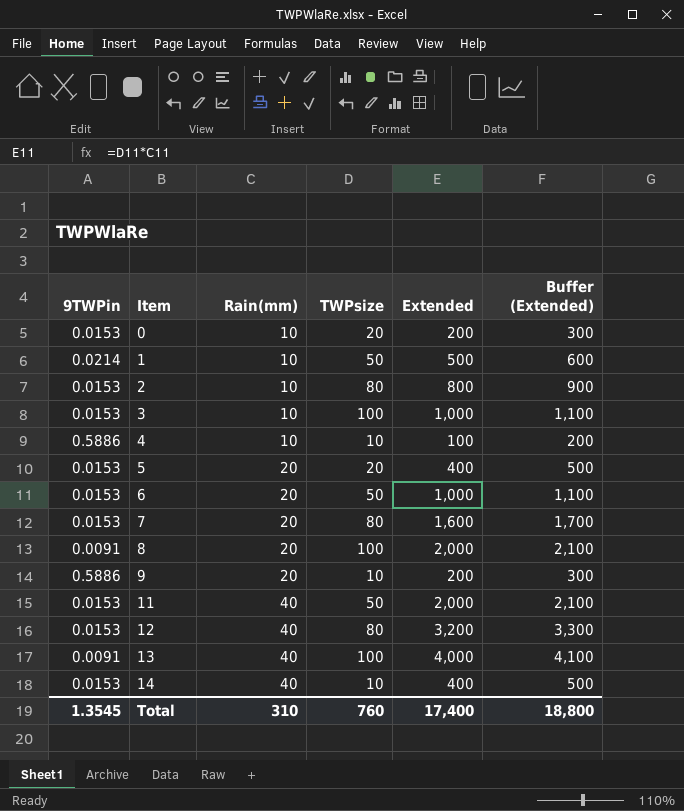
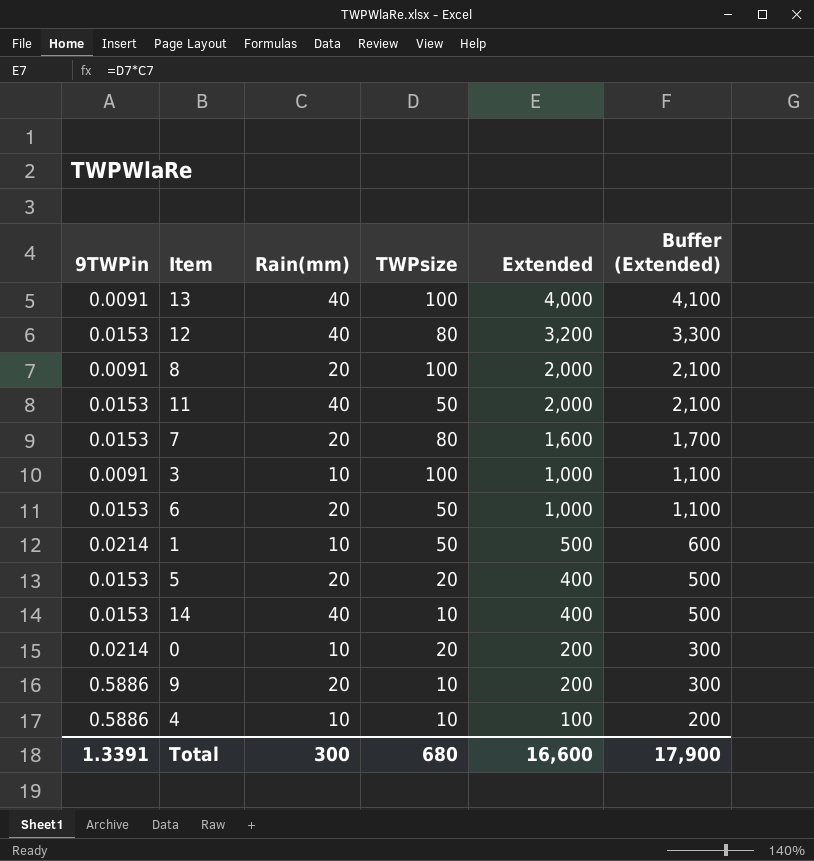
row order: Item ascending -> Extended descending
row 2: 0.0153 | 10 | 80 | 800 | 900 -> none
3 | 9TWPin: 0.0153 -> 0.0091
0 | 9TWPin: 0.0153 -> 0.0214
Total | 9TWPin: 1.3545 -> 1.3391
Total | Rain(mm): 310 -> 300
Total | TWPsize: 760 -> 680
Total | Extended: 17,400 -> 16,600
Total | Buffer (Extended): 18,800 -> 17,900

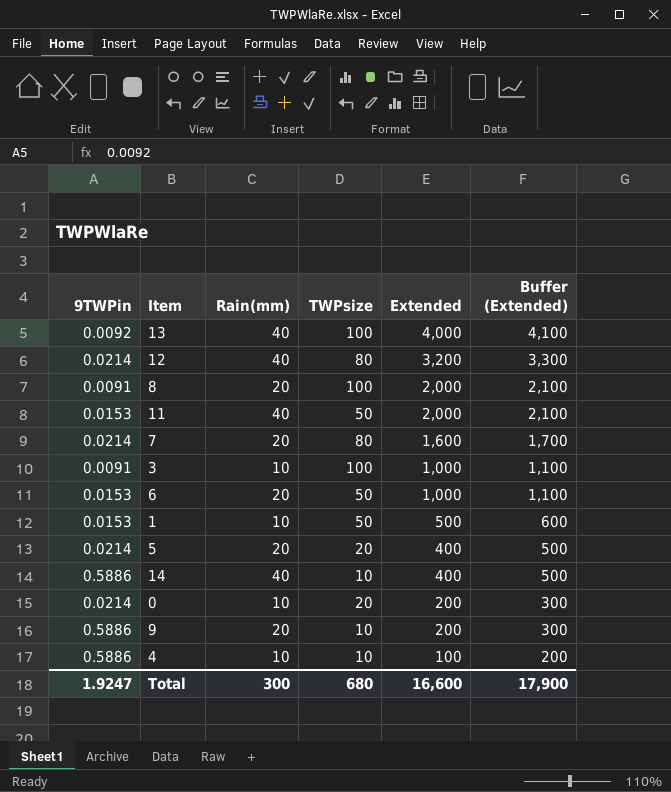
13 | 9TWPin: 0.0091 -> 0.0092
12 | 9TWPin: 0.0153 -> 0.0214
7 | 9TWPin: 0.0153 -> 0.0214
1 | 9TWPin: 0.0214 -> 0.0153
5 | 9TWPin: 0.0153 -> 0.0214
14 | 9TWPin: 0.0153 -> 0.5886
Total | 9TWPin: 1.3391 -> 1.9247

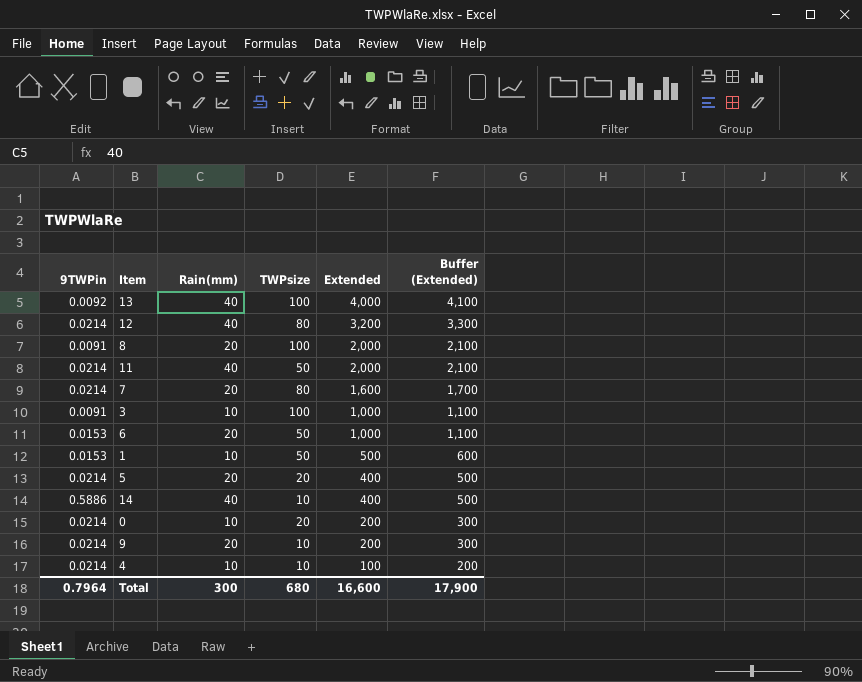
11 | 9TWPin: 0.0153 -> 0.0214
9 | 9TWPin: 0.5886 -> 0.0214
4 | 9TWPin: 0.5886 -> 0.0214
Total | 9TWPin: 1.9247 -> 0.7964

